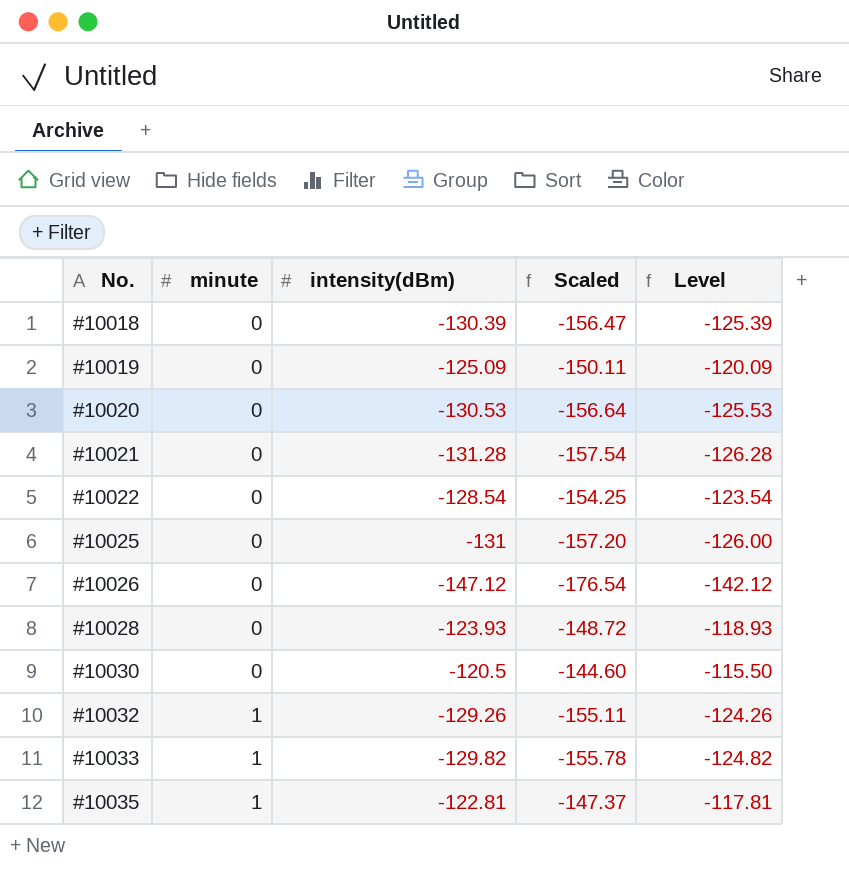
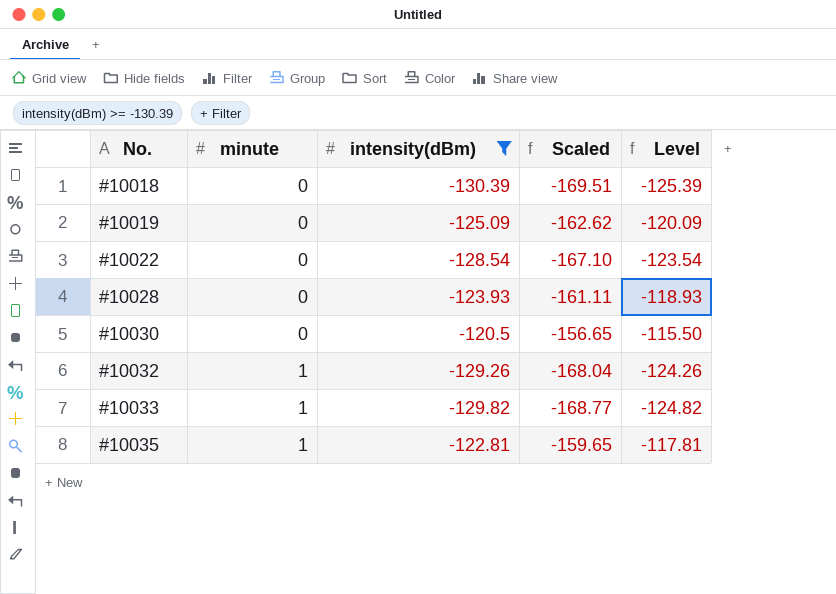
filter: none -> intensity(dBm) >= -130.39
column Scaled | formula: [intensity(dBm)] * 1.2 -> [intensity(dBm)] * 1.3

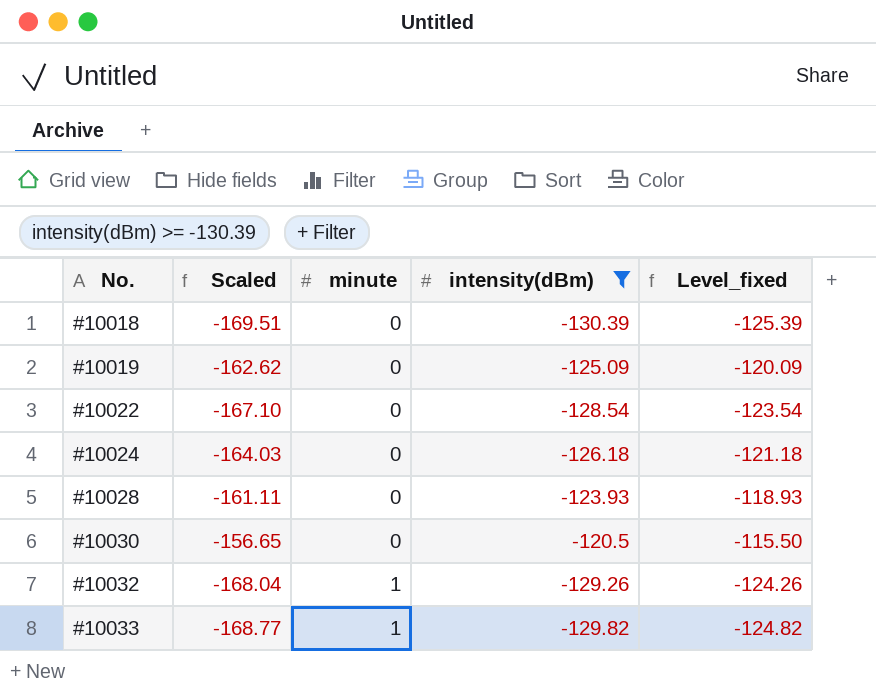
column Scaled | position: 4 -> 2
column name: Level -> Level_fixed
row #10035: 1 | -122.81 | -159.65 | -117.81 -> none
row #10024: none -> -164.03 | 0 | -126.18 | -121.18

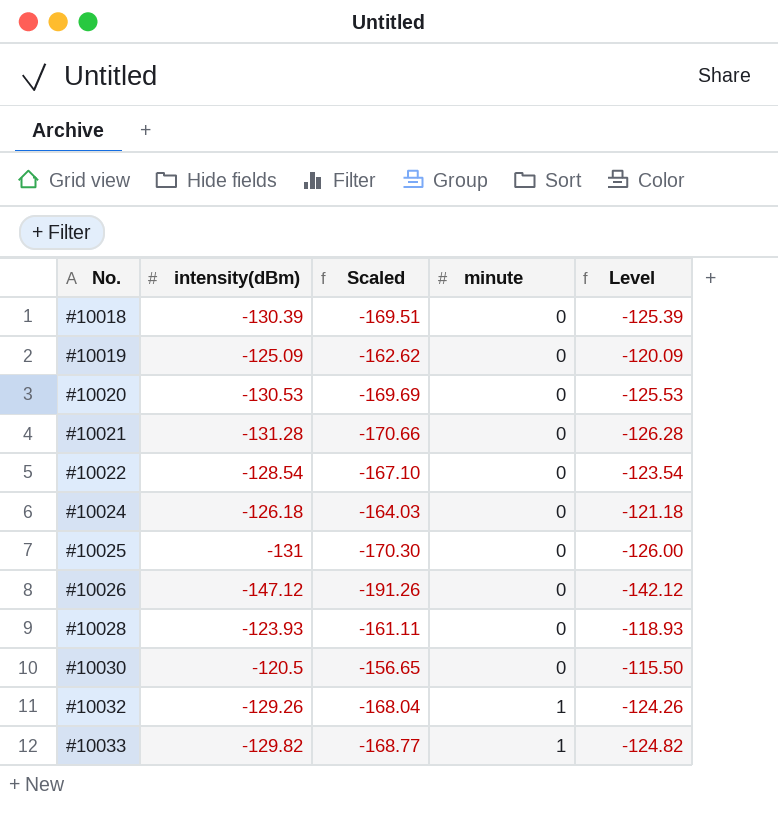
filter: intensity(dBm) >= -130.39 -> none
column intensity(dBm) | position: 4 -> 2
column name: Level_fixed -> Level

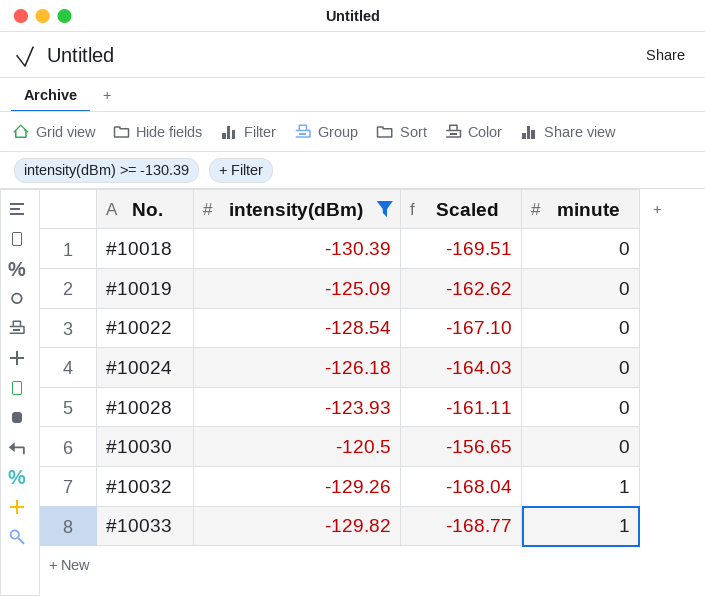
filter: none -> intensity(dBm) >= -130.39
column Level | formula: [intensity(dBm)] + 5 -> none

